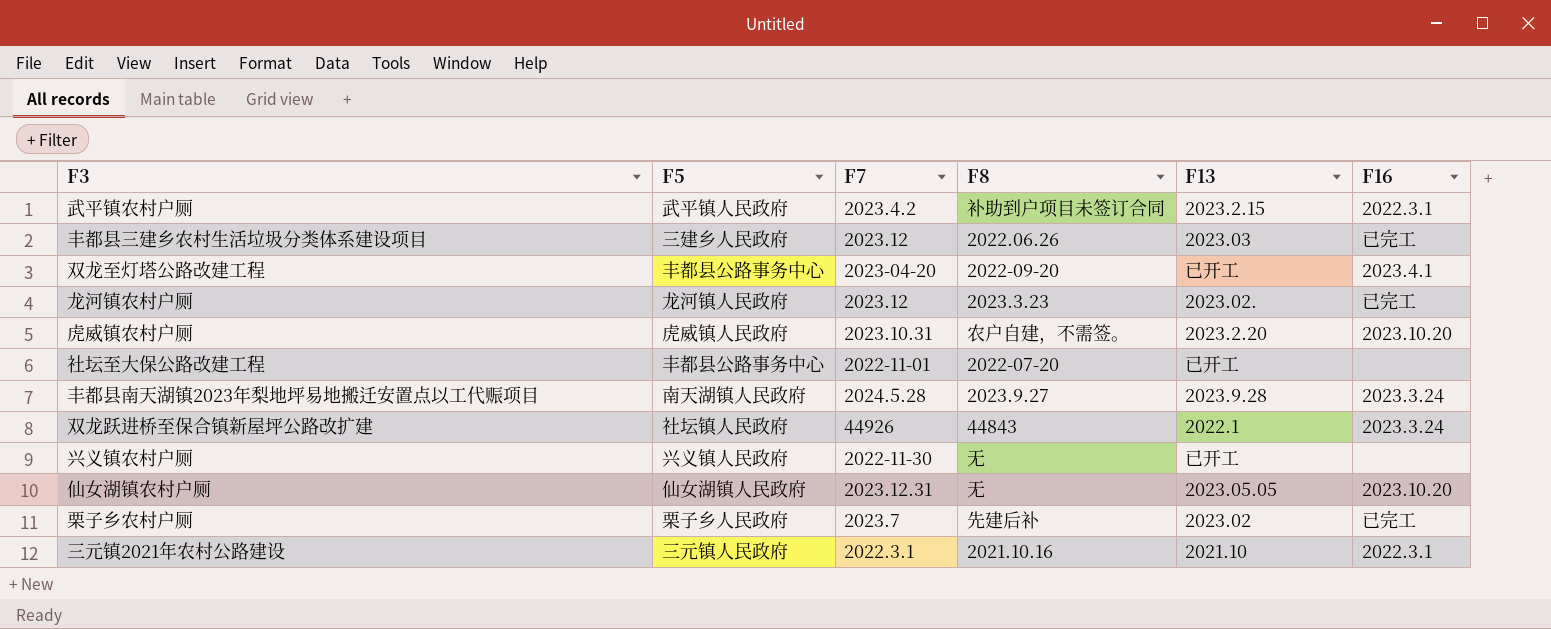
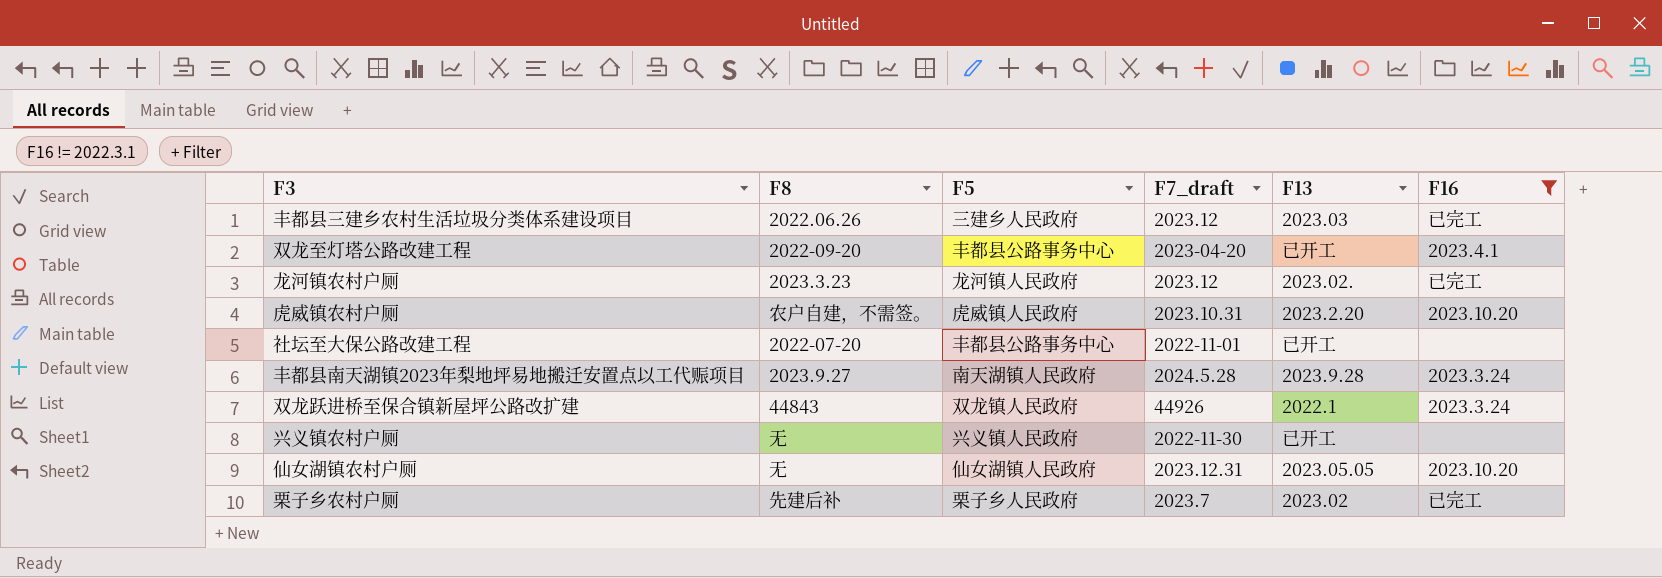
filter: none -> F16 != 2022.3.1
column F8 | position: 4 -> 2
column name: F7 -> F7_draft
双龙跃进桥至保合镇新屋坪公路改扩建 | F5: 社坛镇人民政府 -> 双龙镇人民政府

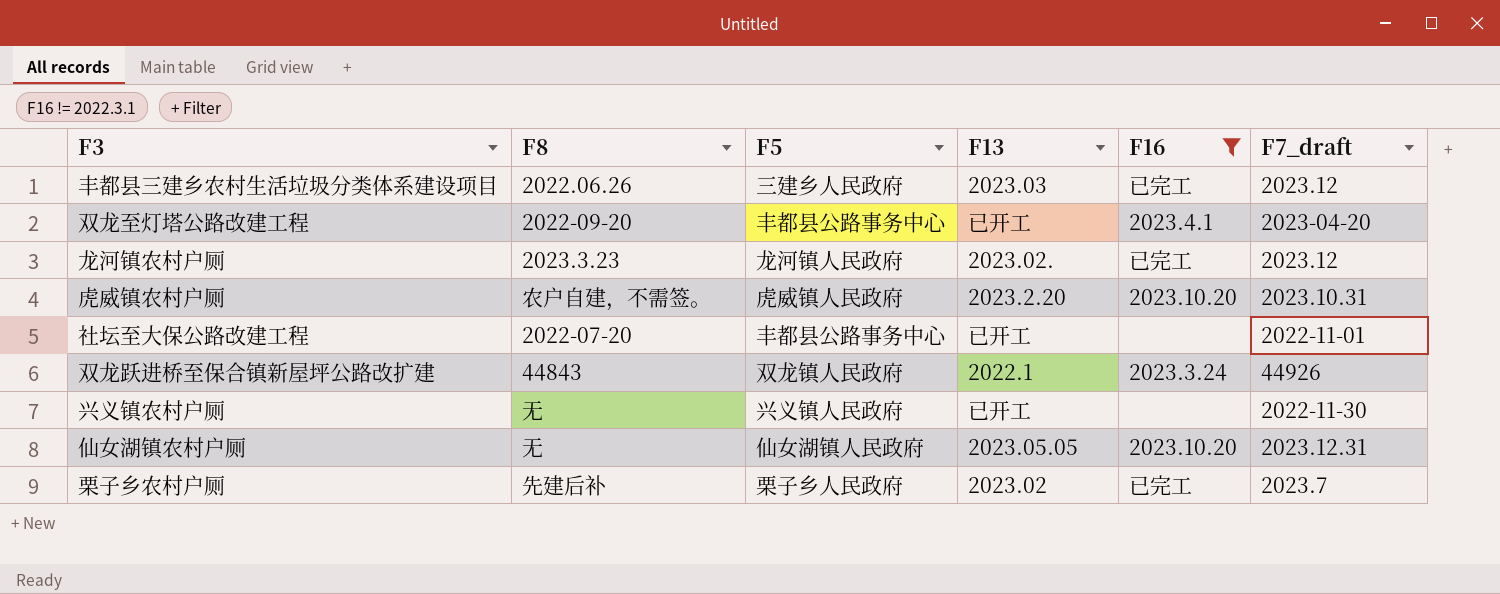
column F7_draft | position: 4 -> 6
row 丰都县南天湖镇2023年梨地坪易地搬迁安置点以工代赈项目: 2023.9.27 | 南天湖镇人民政府 | 2024.5.28 | 2023.9.28 | 2023.3.24 -> none

